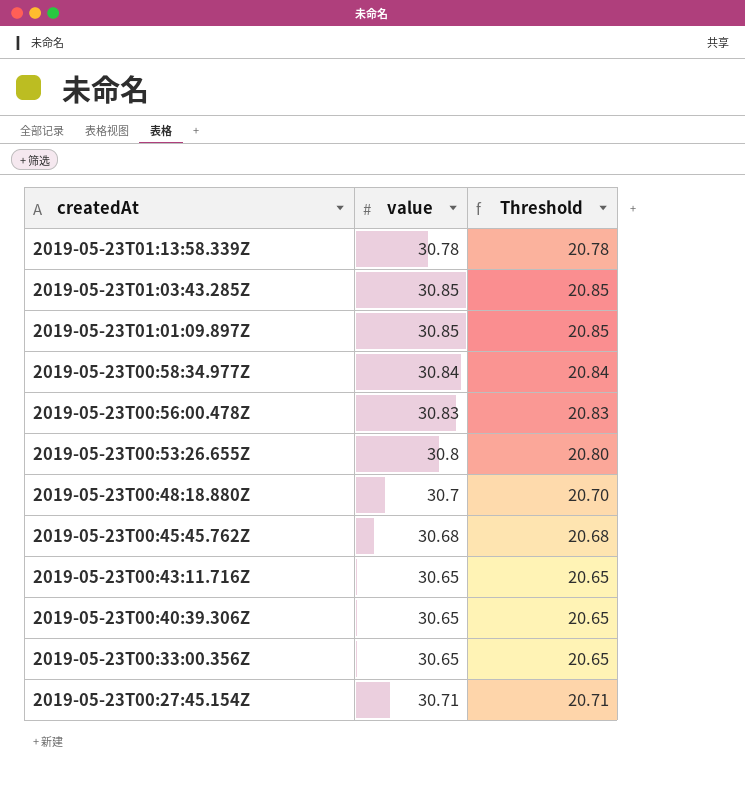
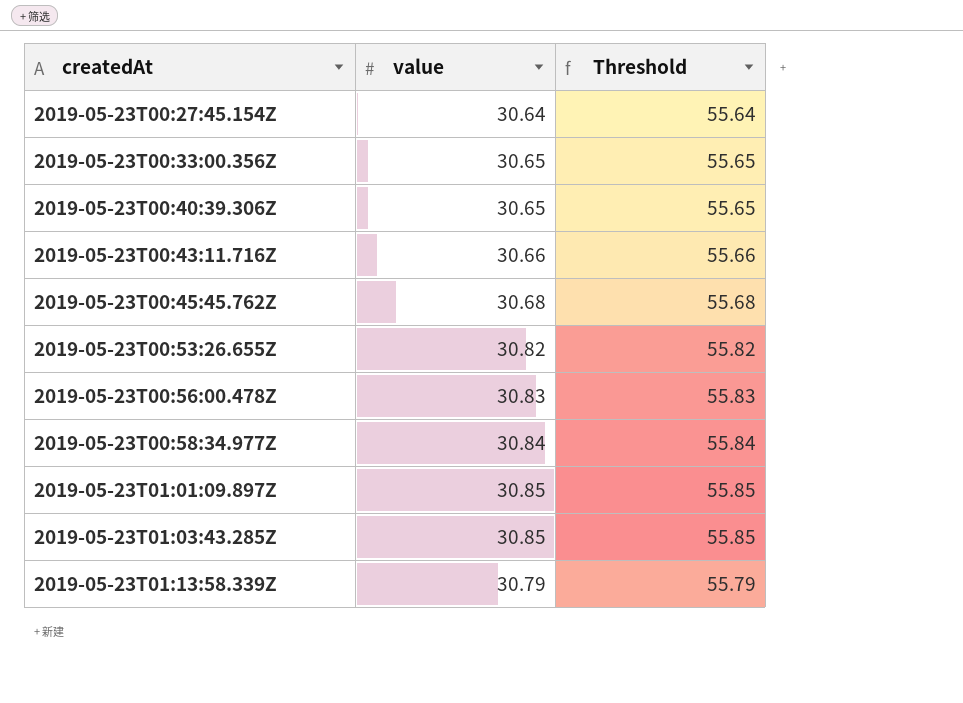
row order: createdAt descending -> createdAt ascending
column Threshold | formula: [value] - 10 -> [value] + 25
row 2019-05-23T00:48:18.880Z: 30.7 | 20.70 -> none
2019-05-23T00:27:45.154Z | value: 30.71 -> 30.64
2019-05-23T00:43:11.716Z | value: 30.65 -> 30.66
2019-05-23T00:53:26.655Z | value: 30.8 -> 30.82
2019-05-23T01:13:58.339Z | value: 30.78 -> 30.79

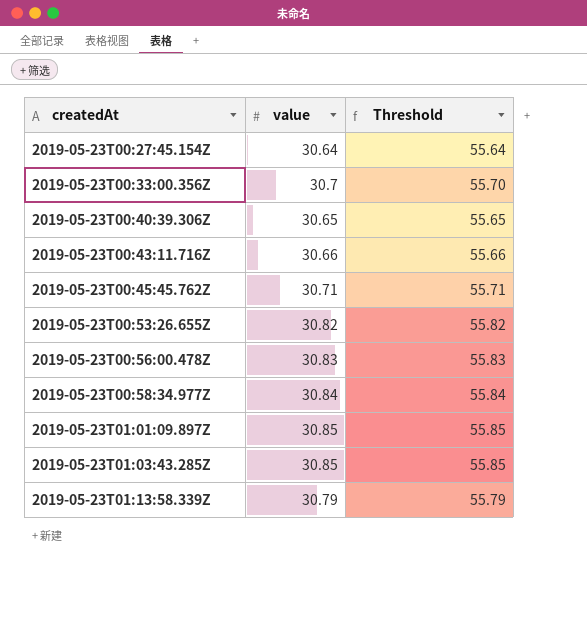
2019-05-23T00:33:00.356Z | value: 30.65 -> 30.7
2019-05-23T00:33:00.356Z | Threshold: 55.65 -> 55.70
2019-05-23T00:45:45.762Z | value: 30.68 -> 30.71
2019-05-23T00:45:45.762Z | Threshold: 55.68 -> 55.71

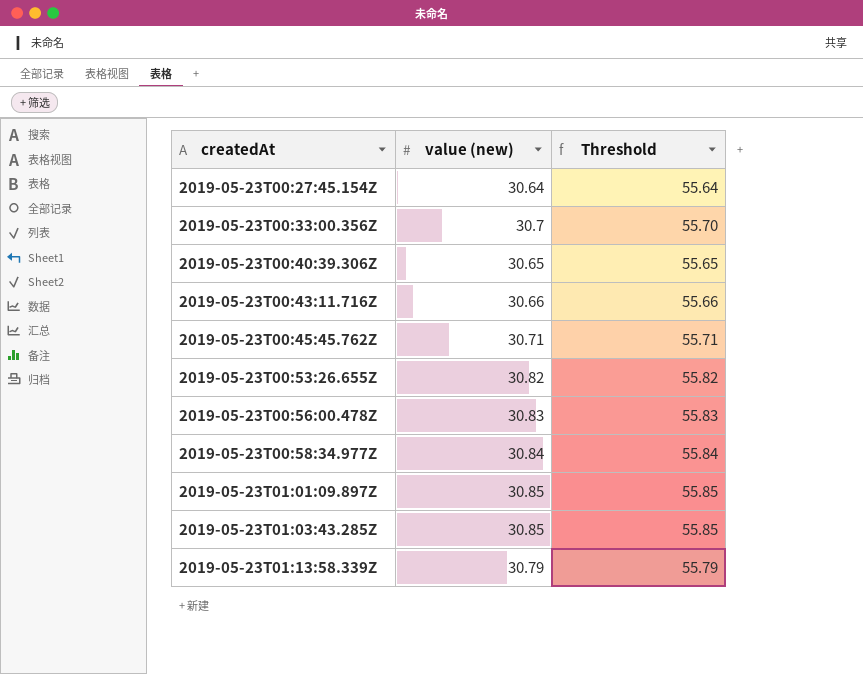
column name: value -> value (new)

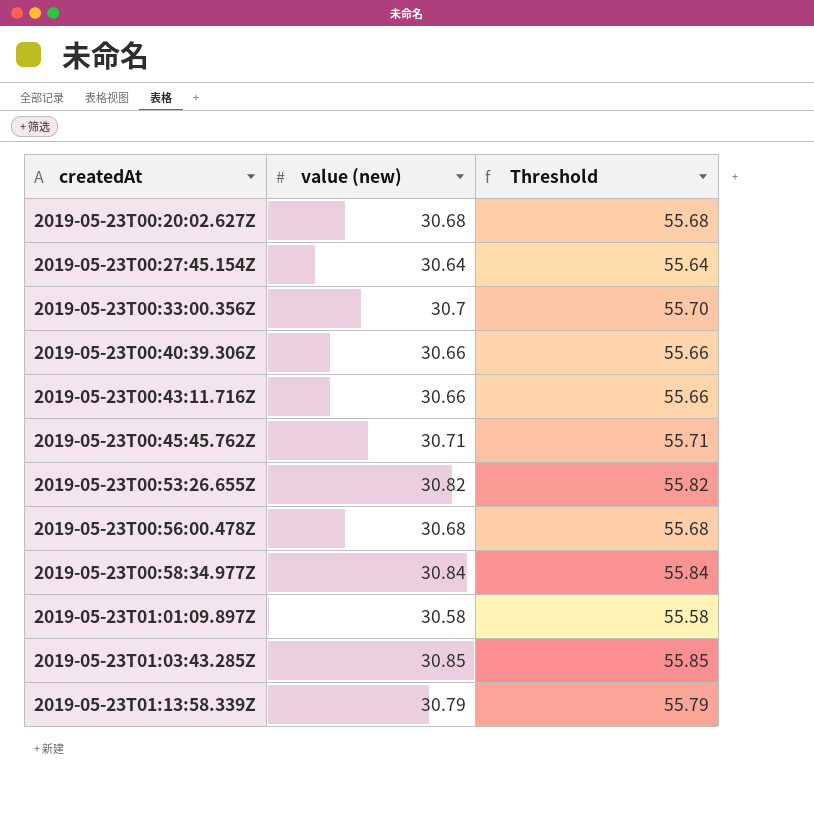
row 2019-05-23T00:20:02.627Z: none -> 30.68 | 55.68
2019-05-23T00:40:39.306Z | value (new): 30.65 -> 30.66
2019-05-23T00:40:39.306Z | Threshold: 55.65 -> 55.66
2019-05-23T00:56:00.478Z | value (new): 30.83 -> 30.68
2019-05-23T00:56:00.478Z | Threshold: 55.83 -> 55.68
2019-05-23T01:01:09.897Z | value (new): 30.85 -> 30.58
2019-05-23T01:01:09.897Z | Threshold: 55.85 -> 55.58

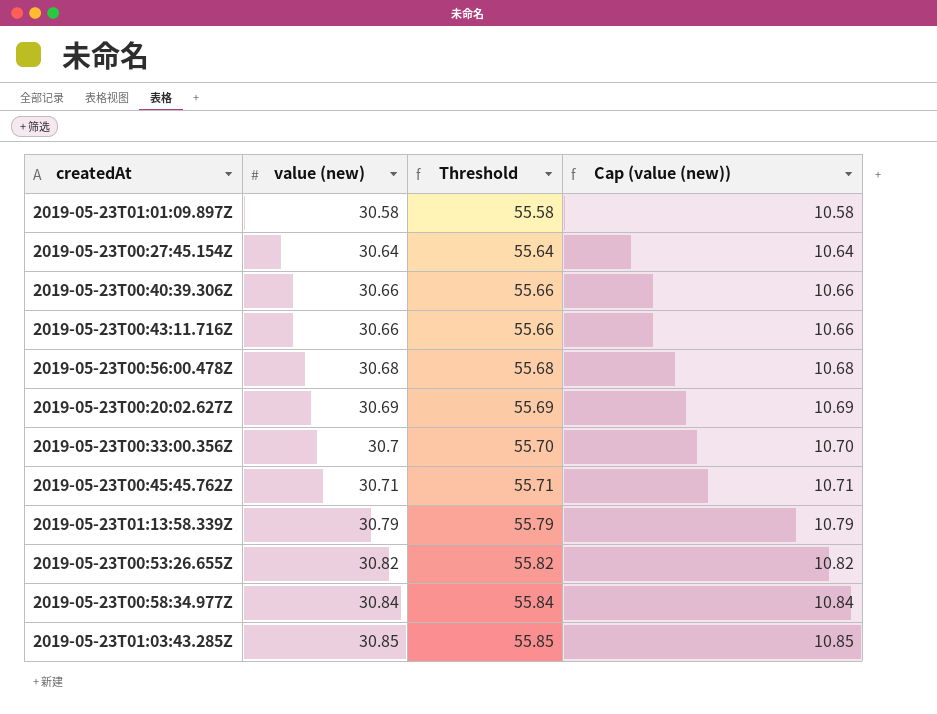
row order: createdAt ascending -> value (new) ascending
column Cap (value (new)) | formula: none -> [value (new)] - 20
2019-05-23T00:20:02.627Z | value (new): 30.68 -> 30.69
2019-05-23T00:20:02.627Z | Threshold: 55.68 -> 55.69

